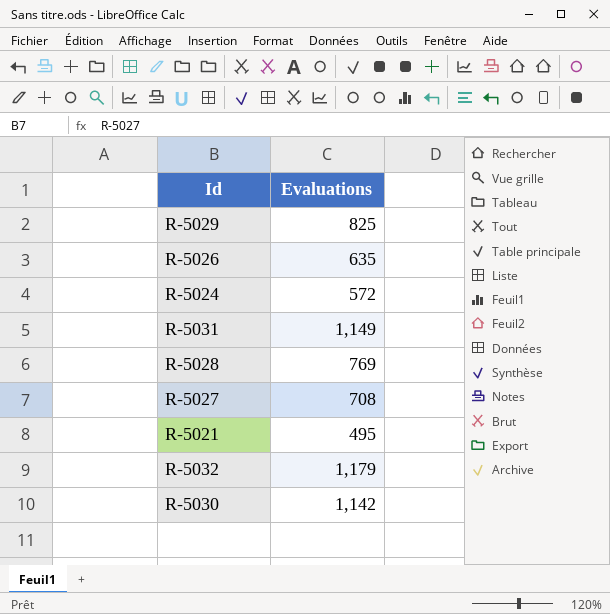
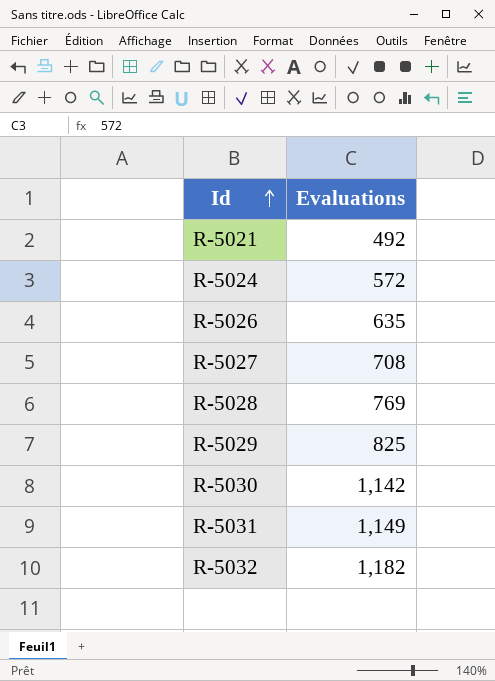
row order: none -> Id ascending
R-5021 | Evaluations: 495 -> 492
R-5032 | Evaluations: 1,179 -> 1,182

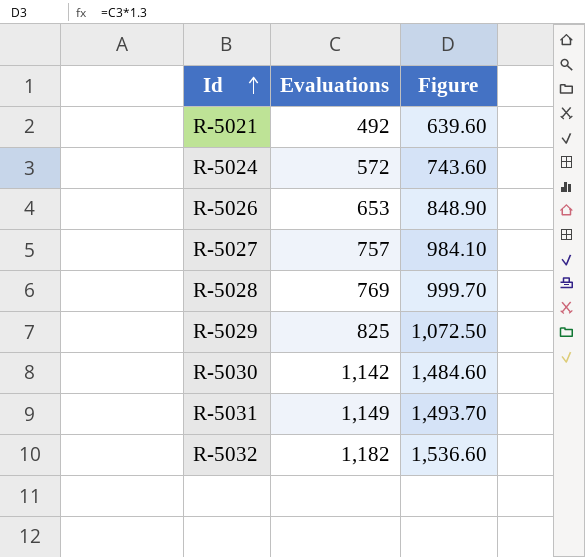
column Figure | formula: none -> [Evaluations] * 1.3
R-5026 | Evaluations: 635 -> 653
R-5027 | Evaluations: 708 -> 757

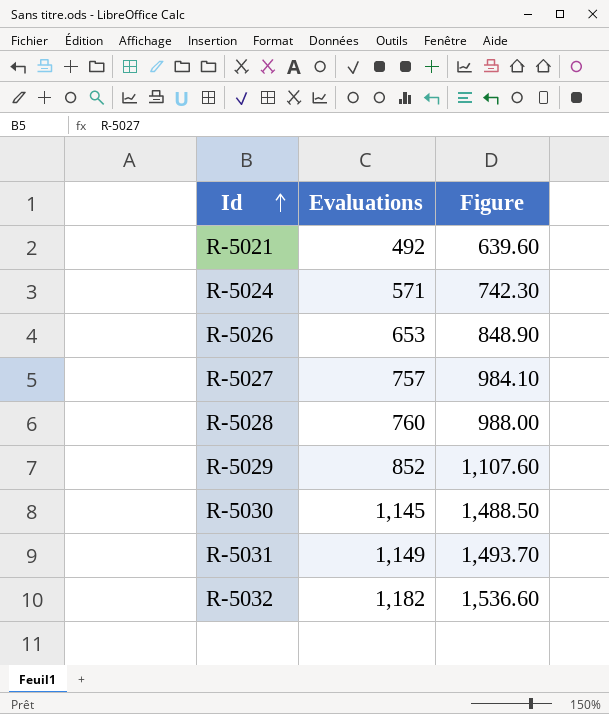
R-5024 | Evaluations: 572 -> 571
R-5024 | Figure: 743.60 -> 742.30
R-5028 | Evaluations: 769 -> 760
R-5028 | Figure: 999.70 -> 988.00
R-5029 | Evaluations: 825 -> 852
R-5029 | Figure: 1,072.50 -> 1,107.60
R-5030 | Evaluations: 1,142 -> 1,145
R-5030 | Figure: 1,484.60 -> 1,488.50

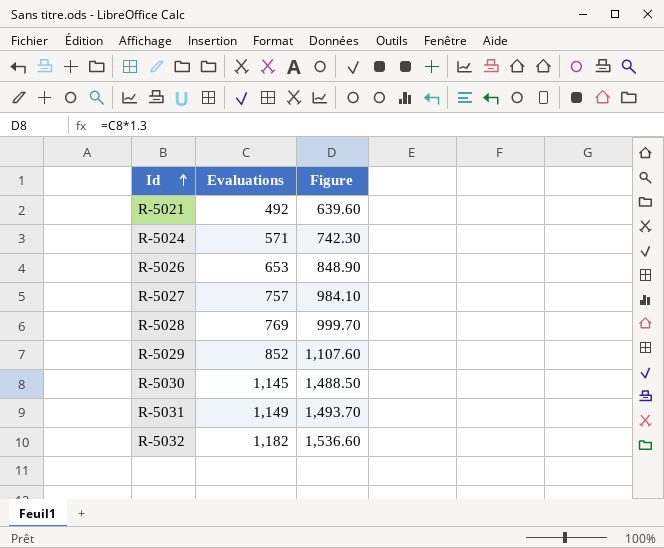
R-5028 | Evaluations: 760 -> 769
R-5028 | Figure: 988.00 -> 999.70

